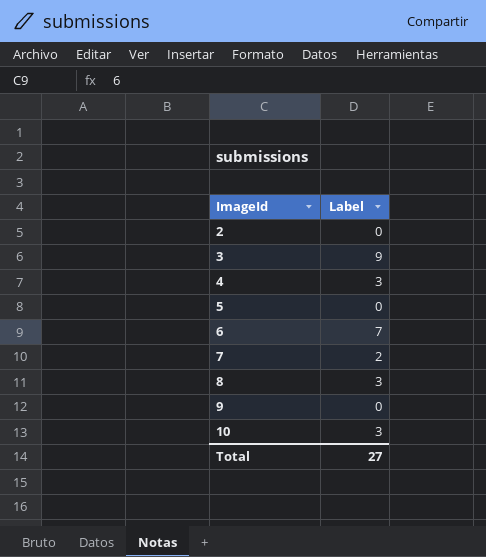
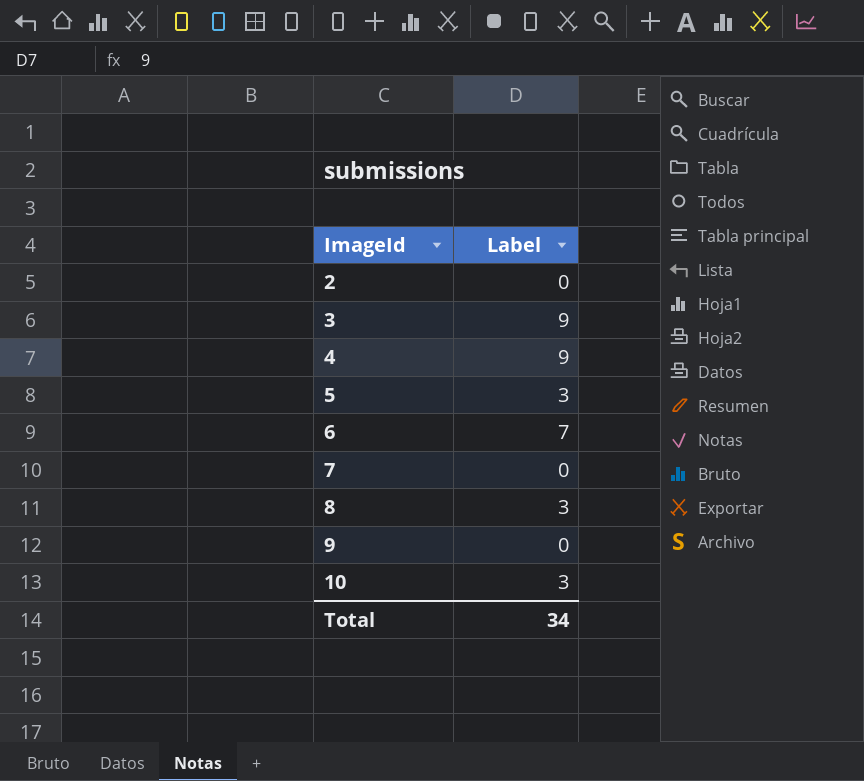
4 | Label: 3 -> 9
5 | Label: 0 -> 3
7 | Label: 2 -> 0
Total | Label: 27 -> 34

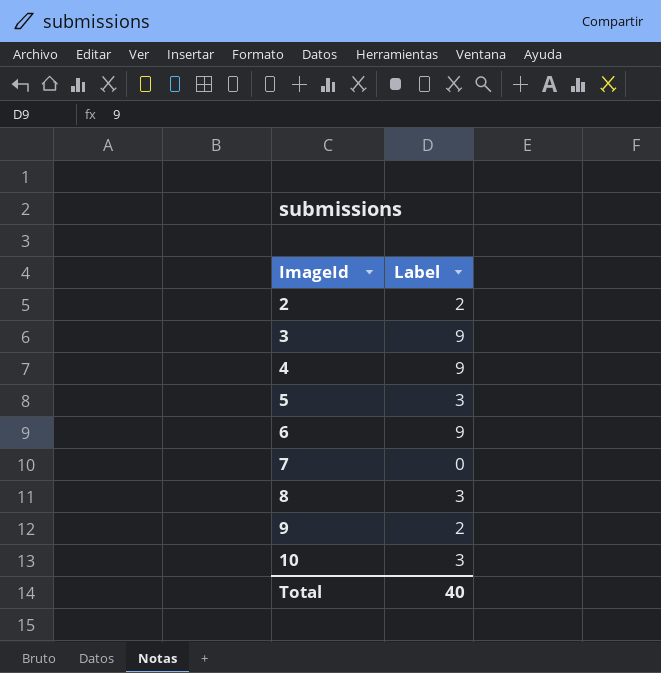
2 | Label: 0 -> 2
6 | Label: 7 -> 9
9 | Label: 0 -> 2
Total | Label: 34 -> 40

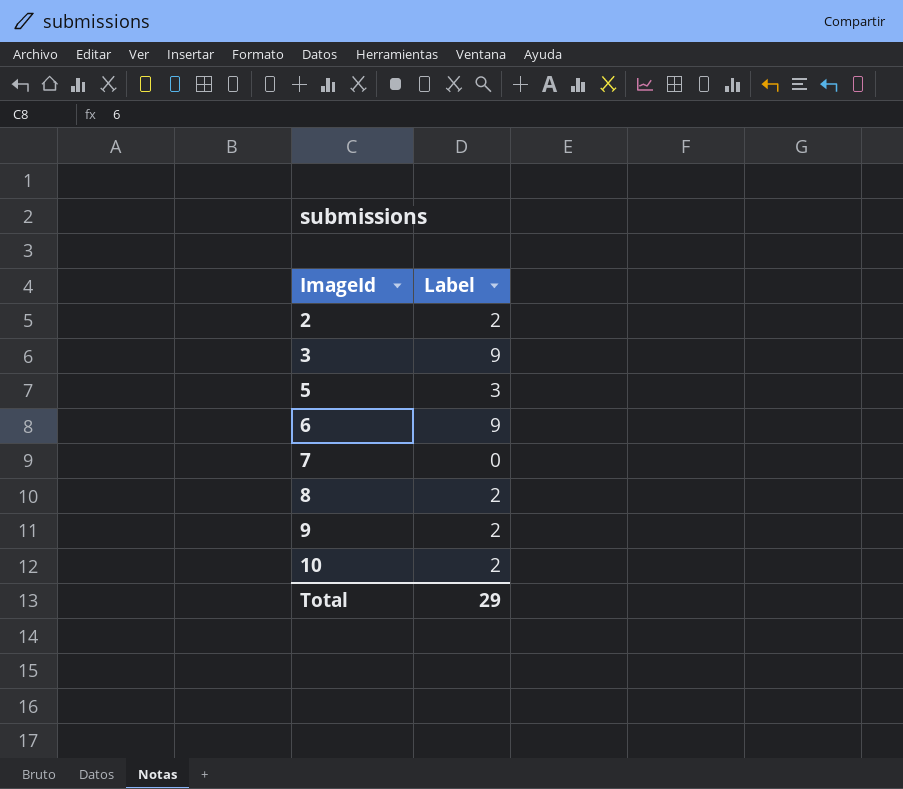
row 4: 9 -> none
8 | Label: 3 -> 2
10 | Label: 3 -> 2
Total | Label: 40 -> 29

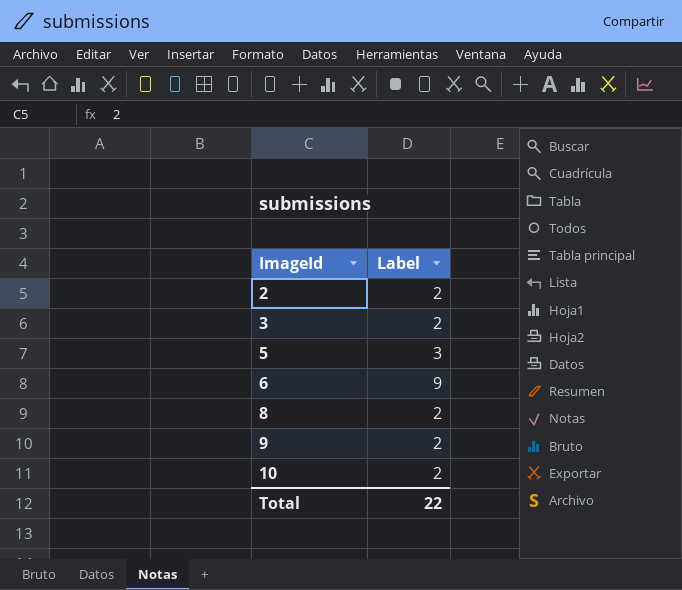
row 7: 0 -> none
3 | Label: 9 -> 2
Total | Label: 29 -> 22

